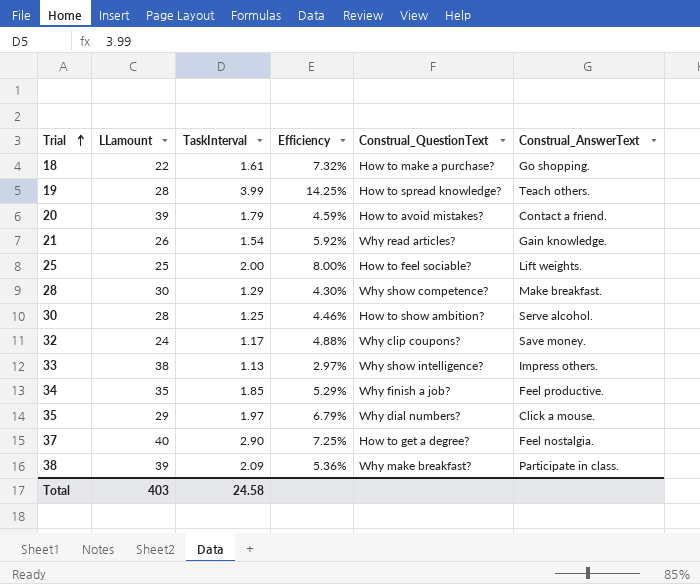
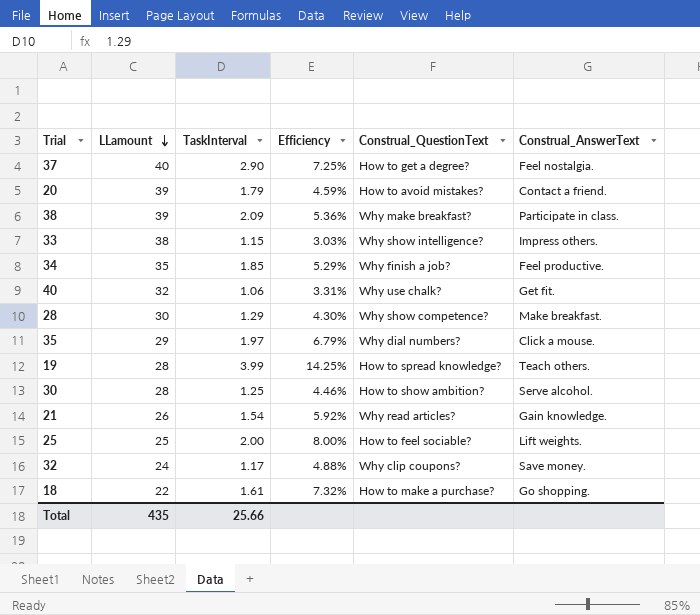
row order: Trial ascending -> LLamount descending
33 | TaskInterval: 1.13 -> 1.15
33 | Efficiency: 2.97% -> 3.03%
row 40: none -> 32 | 1.06 | 3.31% | Why use chalk? | Get fit.
Total | LLamount: 403 -> 435
Total | TaskInterval: 24.58 -> 25.66

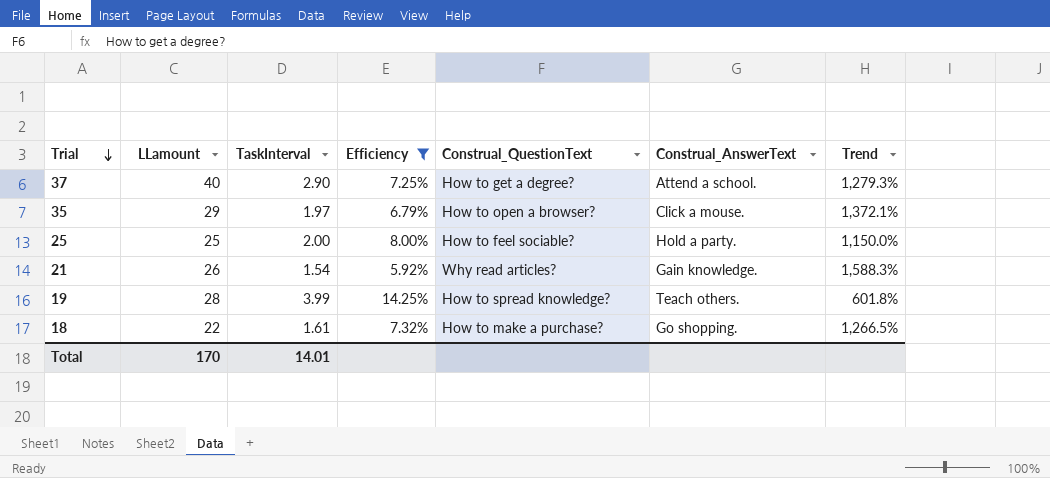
filter: none -> Efficiency >= 5.92%
row order: LLamount descending -> Trial descending
column Trend | formula: none -> ([LLamount] - [TaskInterval]) / [TaskInterval]
37 | Construal_AnswerText: Feel nostalgia. -> Attend a school.
35 | Construal_QuestionText: Why dial numbers? -> How to open a browser?
25 | Construal_AnswerText: Lift weights. -> Hold a party.
Total | LLamount: 435 -> 170
Total | TaskInterval: 25.66 -> 14.01

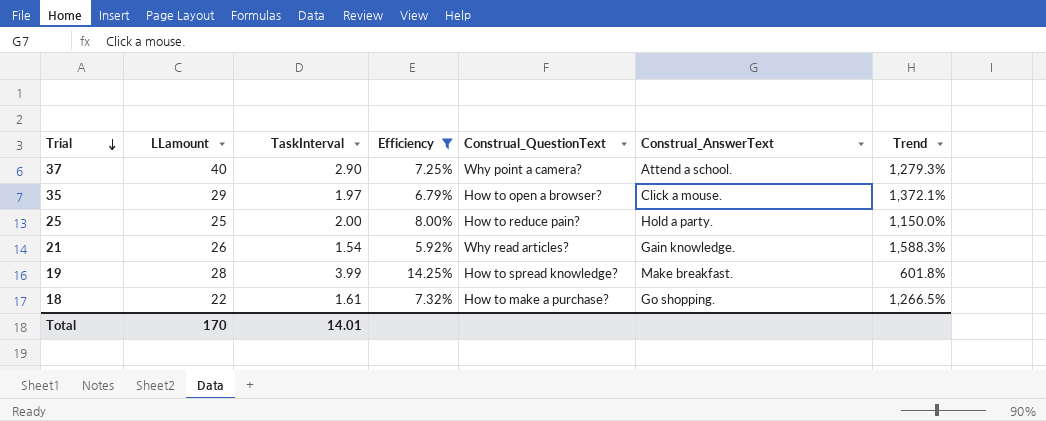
37 | Construal_QuestionText: How to get a degree? -> Why point a camera?
25 | Construal_QuestionText: How to feel sociable? -> How to reduce pain?
19 | Construal_AnswerText: Teach others. -> Make breakfast.

